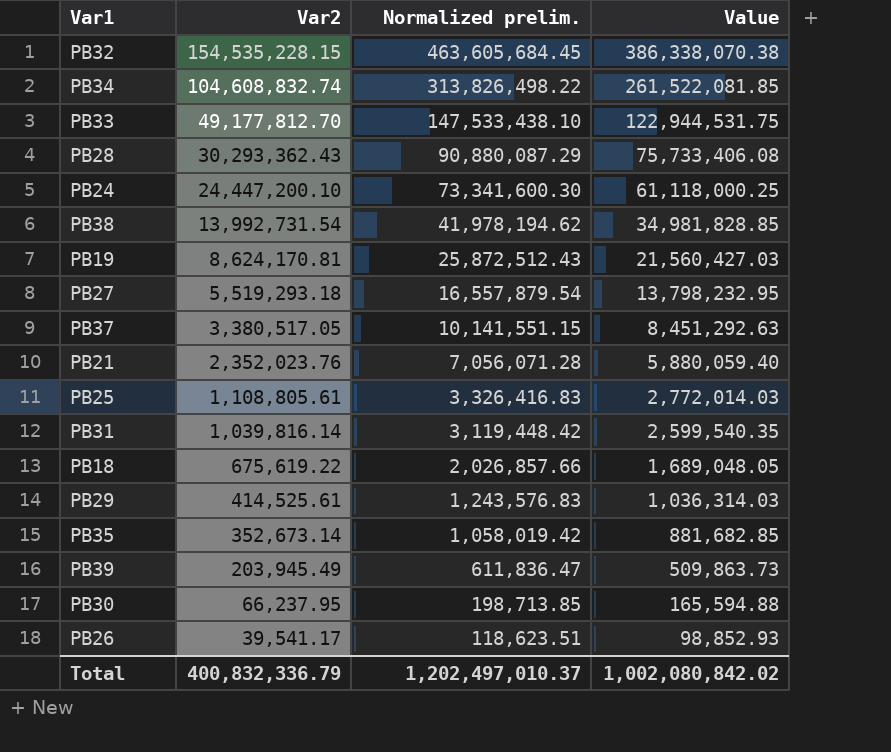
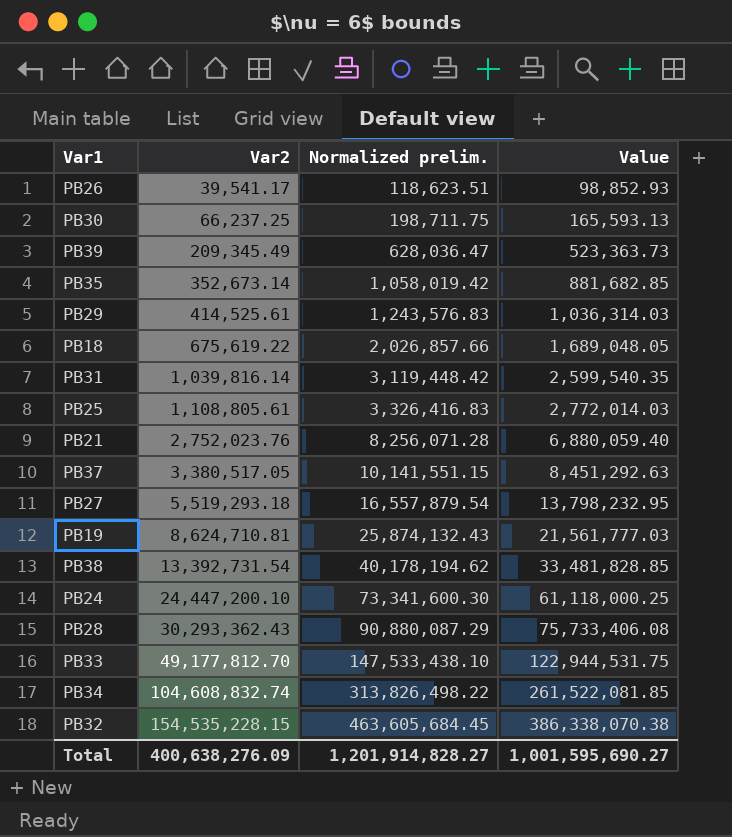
row order: Var2 descending -> Var2 ascending
PB30 | Var2: 66,237.95 -> 66,237.25
PB30 | Normalized prelim.: 198,713.85 -> 198,711.75
PB30 | Value: 165,594.88 -> 165,593.13
PB39 | Var2: 203,945.49 -> 209,345.49
PB39 | Normalized prelim.: 611,836.47 -> 628,036.47
PB39 | Value: 509,863.73 -> 523,363.73
PB21 | Var2: 2,352,023.76 -> 2,752,023.76
PB21 | Normalized prelim.: 7,056,071.28 -> 8,256,071.28
PB21 | Value: 5,880,059.40 -> 6,880,059.40
PB19 | Var2: 8,624,170.81 -> 8,624,710.81
PB19 | Normalized prelim.: 25,872,512.43 -> 25,874,132.43
PB19 | Value: 21,560,427.03 -> 21,561,777.03
PB38 | Var2: 13,992,731.54 -> 13,392,731.54
PB38 | Normalized prelim.: 41,978,194.62 -> 40,178,194.62
PB38 | Value: 34,981,828.85 -> 33,481,828.85
Total | Var2: 400,832,336.79 -> 400,638,276.09
Total | Normalized prelim.: 1,202,497,010.37 -> 1,201,914,828.27
Total | Value: 1,002,080,842.02 -> 1,001,595,690.27

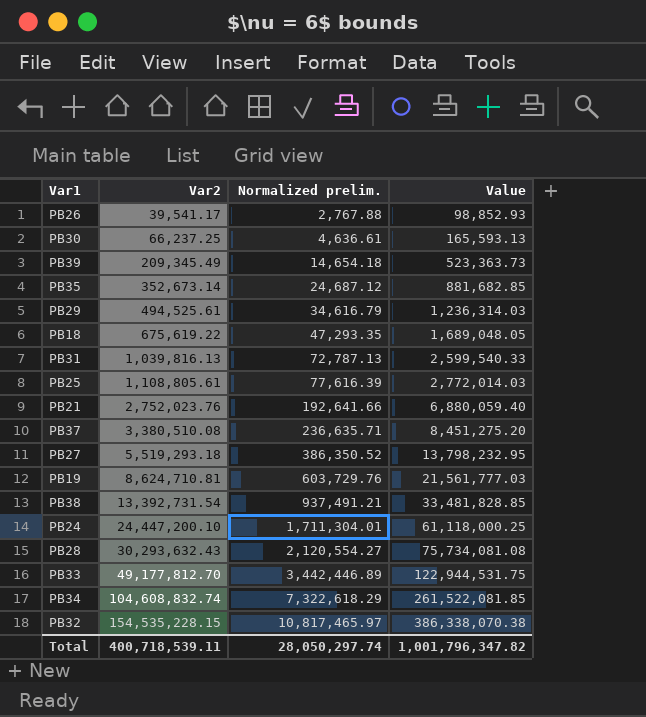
column Normalized prelim. | formula: [Var2] * 3 -> [Var2] * 0.07
PB29 | Var2: 414,525.61 -> 494,525.61
PB29 | Value: 1,036,314.03 -> 1,236,314.03
PB31 | Var2: 1,039,816.14 -> 1,039,816.13
PB31 | Value: 2,599,540.35 -> 2,599,540.33
PB37 | Var2: 3,380,517.05 -> 3,380,510.08
PB37 | Value: 8,451,292.63 -> 8,451,275.20
PB28 | Var2: 30,293,362.43 -> 30,293,632.43
PB28 | Value: 75,733,406.08 -> 75,734,081.08
Total | Var2: 400,638,276.09 -> 400,718,539.11
Total | Normalized prelim.: 1,201,914,828.27 -> 28,050,297.74
Total | Value: 1,001,595,690.27 -> 1,001,796,347.82

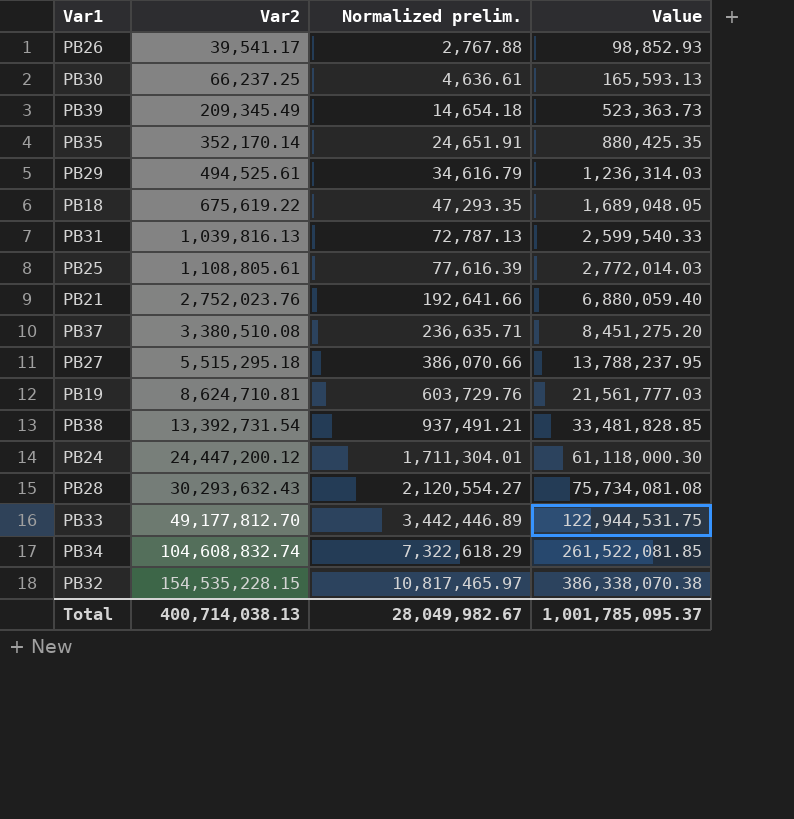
PB35 | Var2: 352,673.14 -> 352,170.14
PB35 | Normalized prelim.: 24,687.12 -> 24,651.91
PB35 | Value: 881,682.85 -> 880,425.35
PB27 | Var2: 5,519,293.18 -> 5,515,295.18
PB27 | Normalized prelim.: 386,350.52 -> 386,070.66
PB27 | Value: 13,798,232.95 -> 13,788,237.95
PB24 | Var2: 24,447,200.10 -> 24,447,200.12
PB24 | Value: 61,118,000.25 -> 61,118,000.30
Total | Var2: 400,718,539.11 -> 400,714,038.13
Total | Normalized prelim.: 28,050,297.74 -> 28,049,982.67
Total | Value: 1,001,796,347.82 -> 1,001,785,095.37

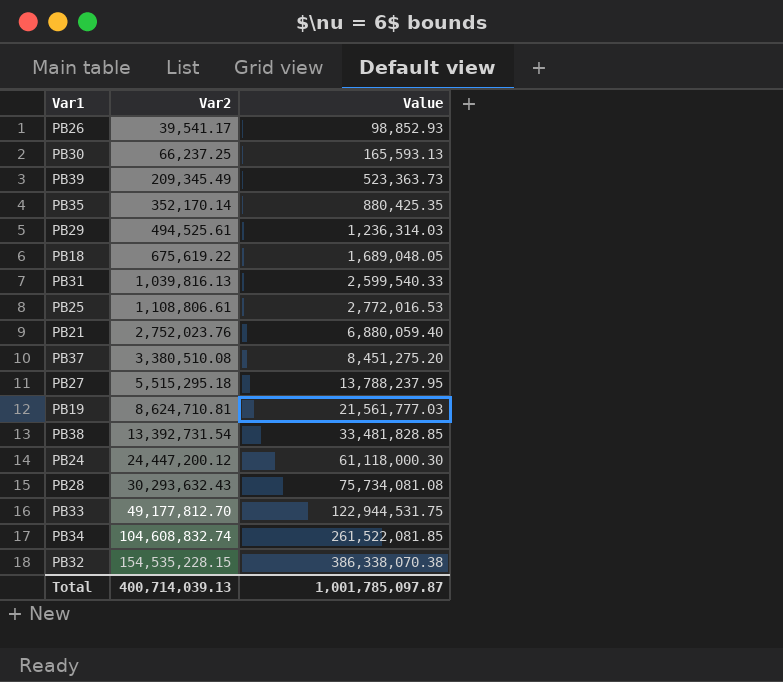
column Normalized prelim. | formula: [Var2] * 0.07 -> none
PB25 | Var2: 1,108,805.61 -> 1,108,806.61
PB25 | Value: 2,772,014.03 -> 2,772,016.53
Total | Var2: 400,714,038.13 -> 400,714,039.13
Total | Value: 1,001,785,095.37 -> 1,001,785,097.87

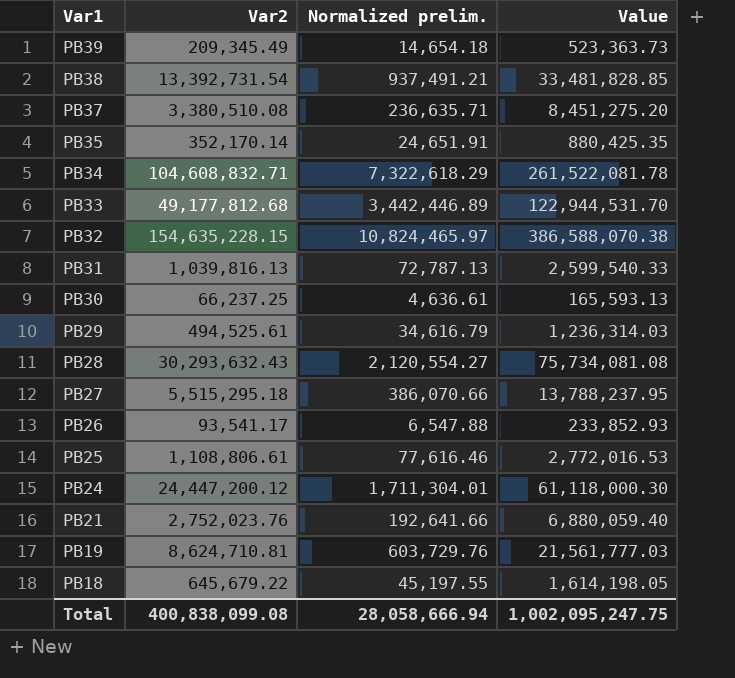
row order: Var2 ascending -> Var1 descending
column Normalized prelim. | formula: none -> [Var2] * 0.07
PB34 | Var2: 104,608,832.74 -> 104,608,832.71
PB34 | Value: 261,522,081.85 -> 261,522,081.78
PB33 | Var2: 49,177,812.70 -> 49,177,812.68
PB33 | Value: 122,944,531.75 -> 122,944,531.70
PB32 | Var2: 154,535,228.15 -> 154,635,228.15
PB32 | Value: 386,338,070.38 -> 386,588,070.38
PB26 | Var2: 39,541.17 -> 93,541.17
PB26 | Value: 98,852.93 -> 233,852.93
PB18 | Var2: 675,619.22 -> 645,679.22
PB18 | Value: 1,689,048.05 -> 1,614,198.05
Total | Var2: 400,714,039.13 -> 400,838,099.08
Total | Value: 1,001,785,097.87 -> 1,002,095,247.75

